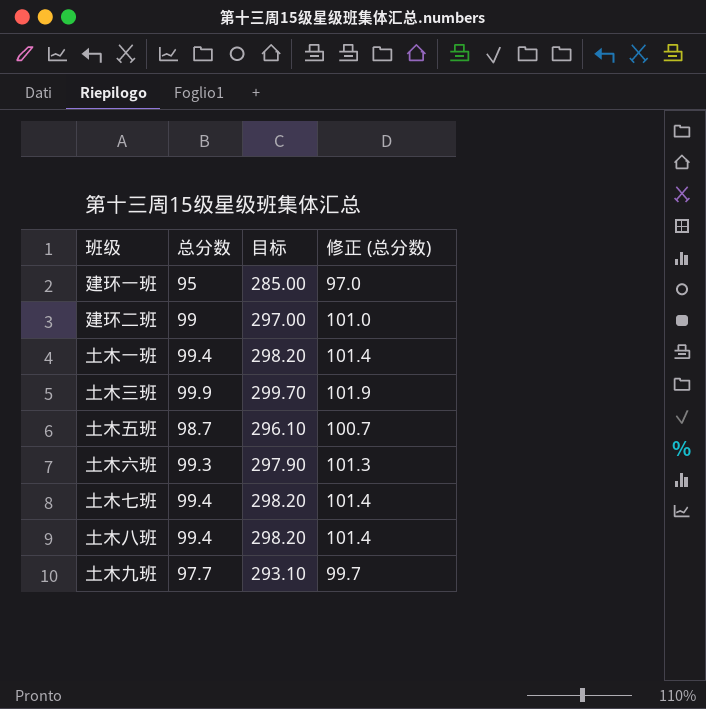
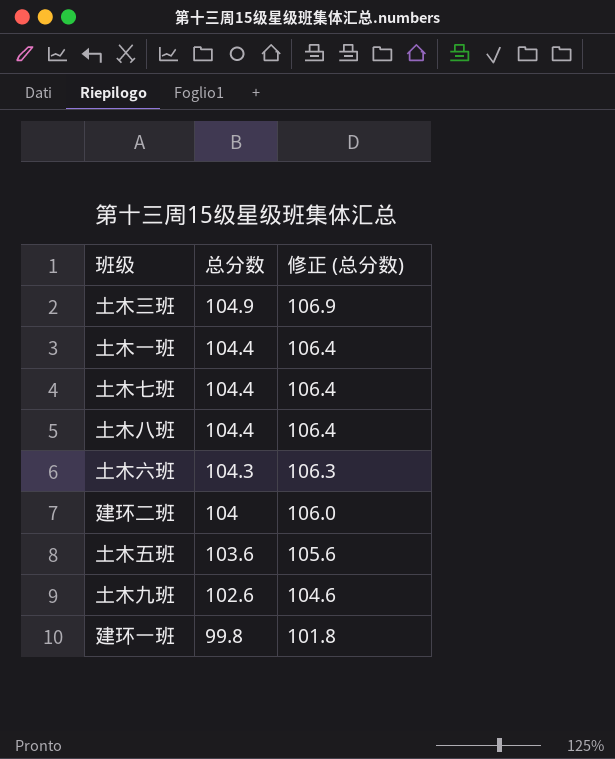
row order: none -> 总分数 descending
column 目标 | formula: [总分数] * 3 -> none
土木三班 | 总分数: 99.9 -> 104.9
土木三班 | 修正 (总分数): 101.9 -> 106.9
土木一班 | 总分数: 99.4 -> 104.4
土木一班 | 修正 (总分数): 101.4 -> 106.4
土木七班 | 总分数: 99.4 -> 104.4
土木七班 | 修正 (总分数): 101.4 -> 106.4
土木八班 | 总分数: 99.4 -> 104.4
土木八班 | 修正 (总分数): 101.4 -> 106.4
土木六班 | 总分数: 99.3 -> 104.3
土木六班 | 修正 (总分数): 101.3 -> 106.3
建环二班 | 总分数: 99 -> 104
建环二班 | 修正 (总分数): 101.0 -> 106.0
土木五班 | 总分数: 98.7 -> 103.6
土木五班 | 修正 (总分数): 100.7 -> 105.6
土木九班 | 总分数: 97.7 -> 102.6
土木九班 | 修正 (总分数): 99.7 -> 104.6
建环一班 | 总分数: 95 -> 99.8
建环一班 | 修正 (总分数): 97.0 -> 101.8

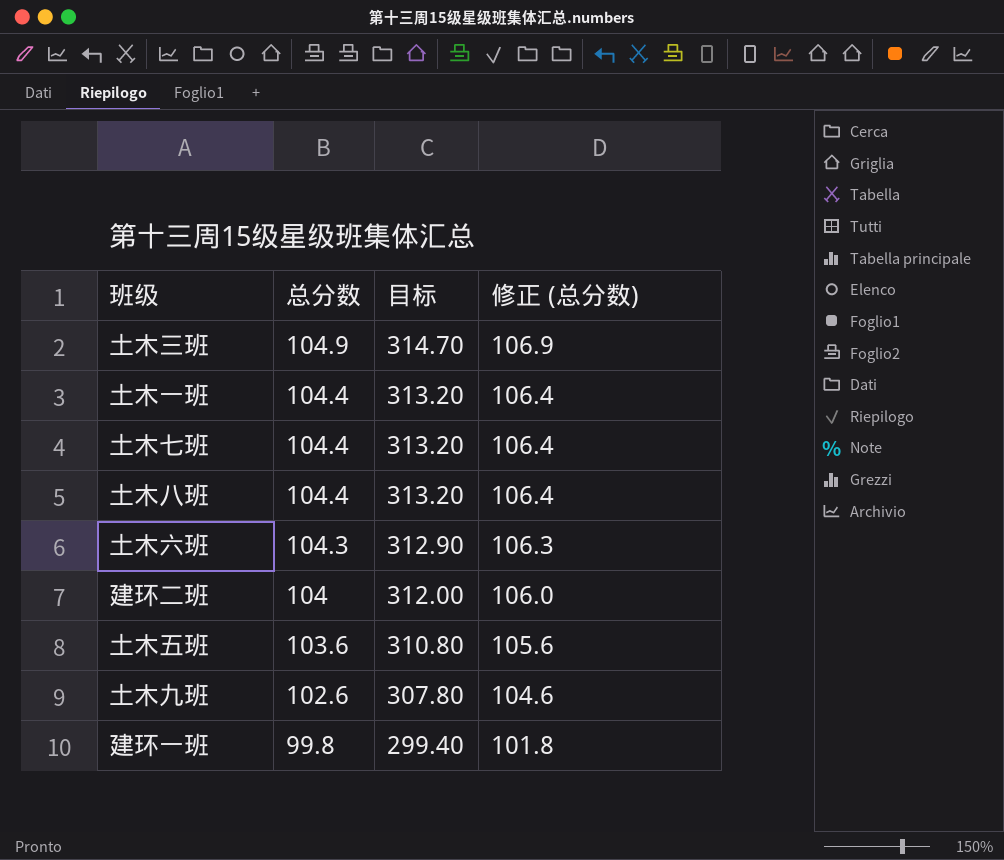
column 目标 | formula: none -> [总分数] * 3

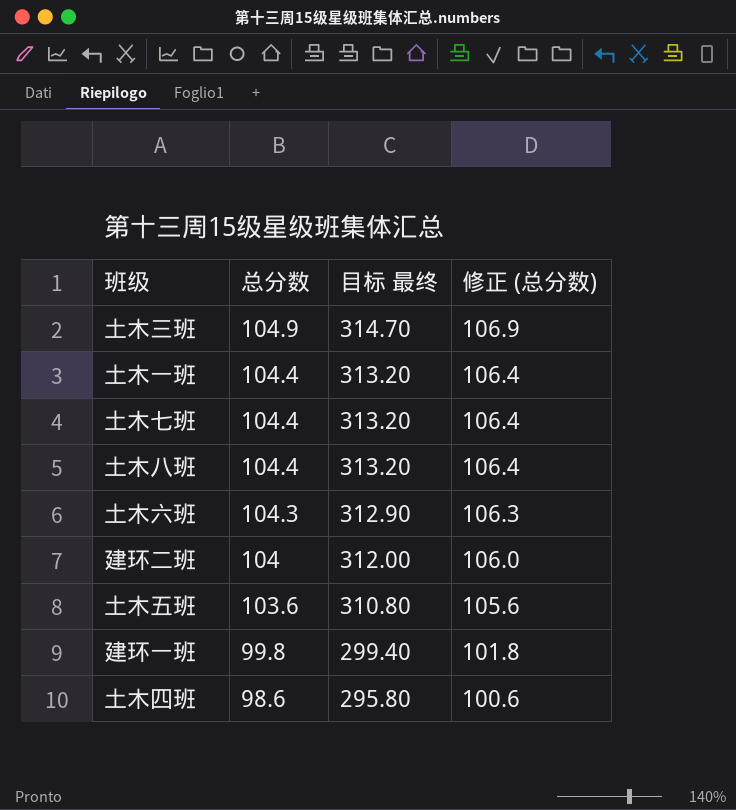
column name: 目标 -> 目标 最终
row 土木九班: 102.6 | 307.80 | 104.6 -> none
row 土木四班: none -> 98.6 | 295.80 | 100.6

